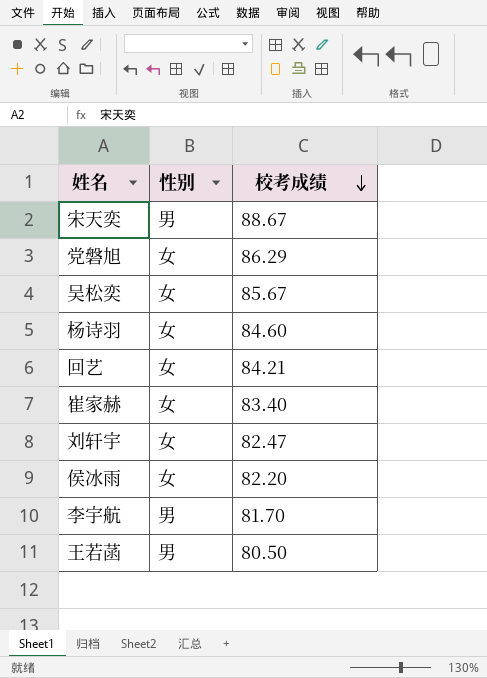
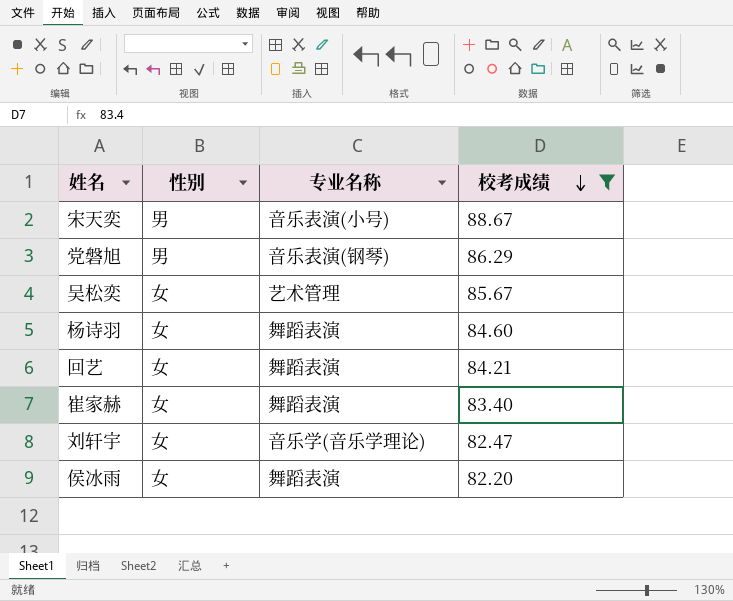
filter: none -> 校考成绩 >= 82.20
column 专业名称 | position: none -> 3
党磐旭 | 性别: 女 -> 男

